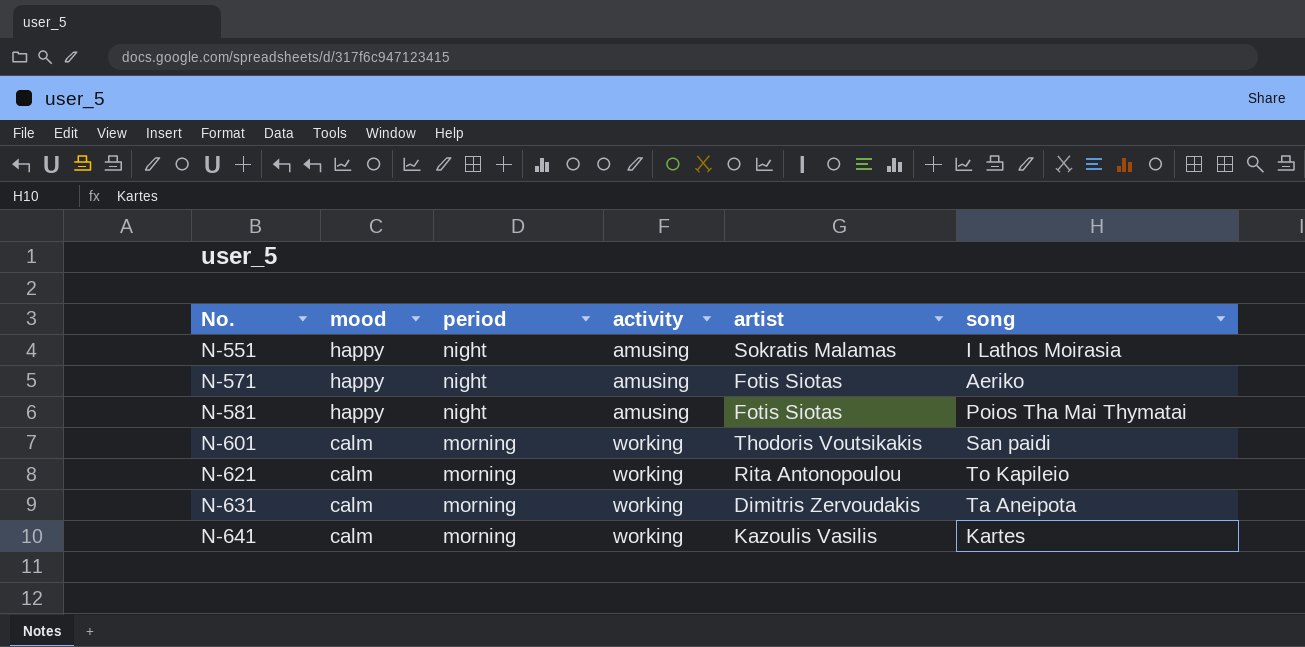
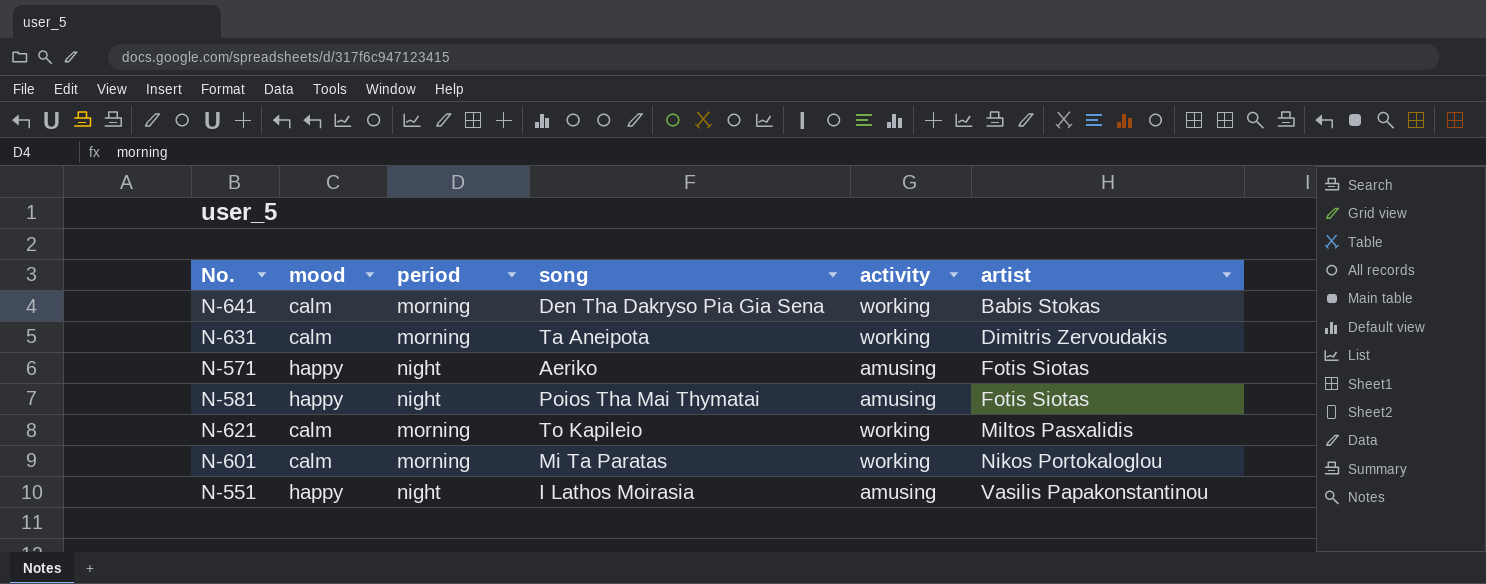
row order: No. ascending -> artist ascending
column song | position: 6 -> 4
N-641 | song: Kartes -> Den Tha Dakryso Pia Gia Sena
N-641 | artist: Kazoulis Vasilis -> Babis Stokas
N-621 | artist: Rita Antonopoulou -> Miltos Pasxalidis
N-601 | song: San paidi -> Mi Ta Paratas
N-601 | artist: Thodoris Voutsikakis -> Nikos Portokaloglou
N-551 | artist: Sokratis Malamas -> Vasilis Papakonstantinou

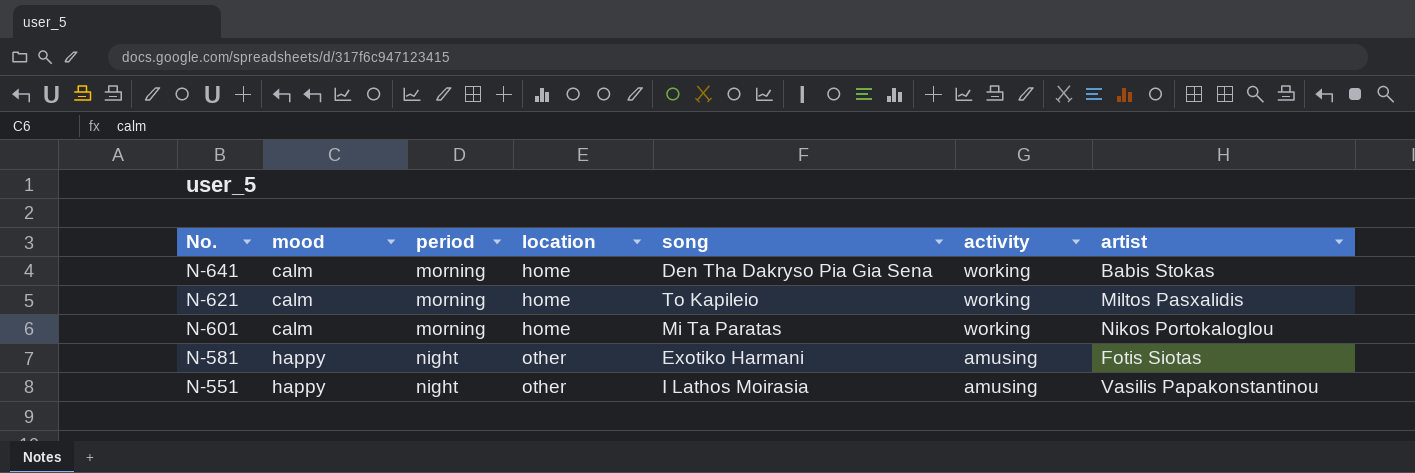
row order: artist ascending -> No. descending
column location | position: none -> 4
row N-631: calm | morning | Ta Aneipota | working | Dimitris Zervoudakis -> none
row N-571: happy | night | Aeriko | amusing | Fotis Siotas -> none
N-581 | song: Poios Tha Mai Thymatai -> Exotiko Harmani

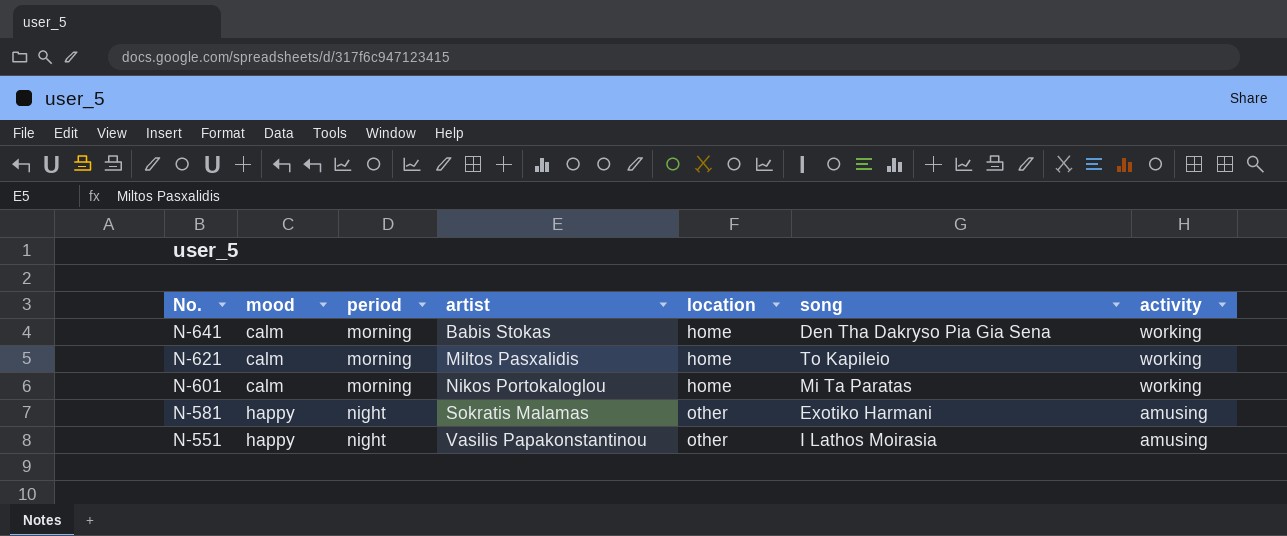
column artist | position: 7 -> 4
N-581 | artist: Fotis Siotas -> Sokratis Malamas

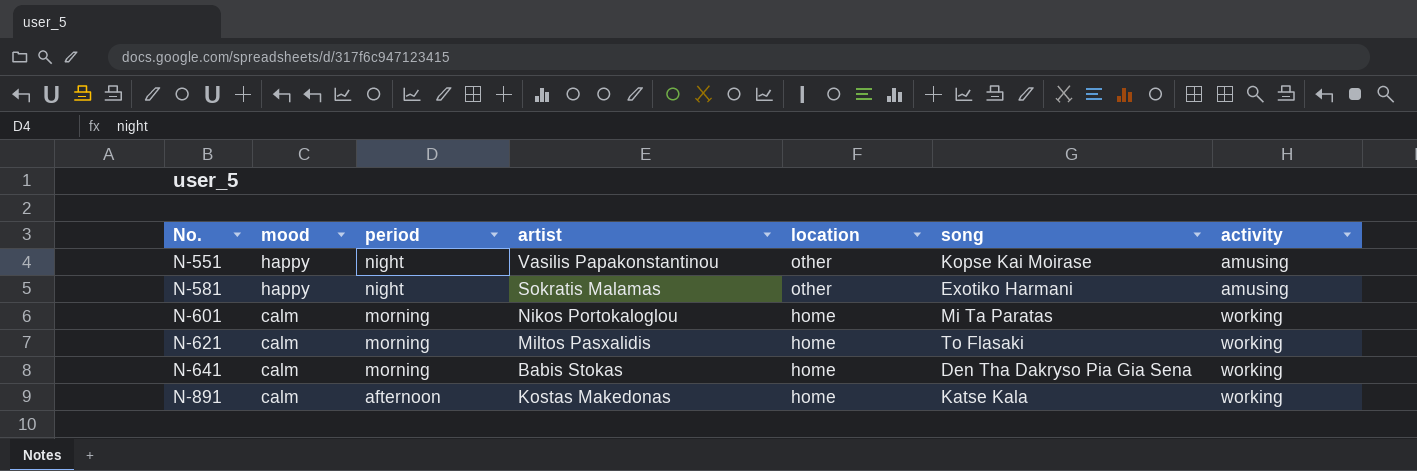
row order: No. descending -> No. ascending
N-551 | song: I Lathos Moirasia -> Kopse Kai Moirase
N-621 | song: To Kapileio -> To Flasaki
row N-891: none -> calm | afternoon | Kostas Makedonas | home | Katse Kala | working

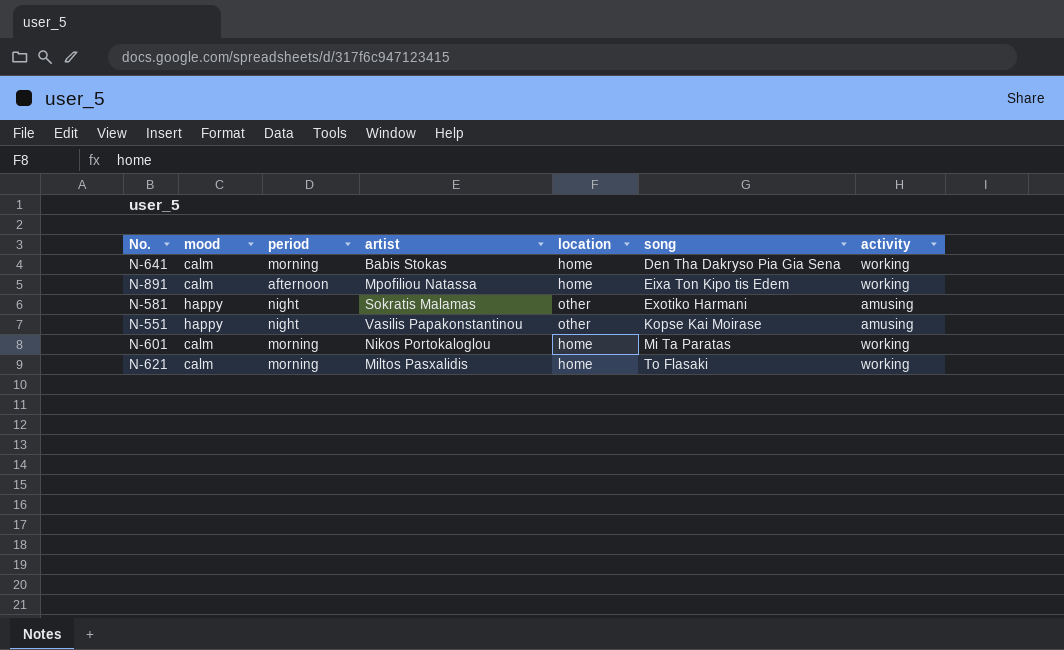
row order: No. ascending -> song ascending
N-891 | artist: Kostas Makedonas -> Mpofiliou Natassa
N-891 | song: Katse Kala -> Eixa Ton Kipo tis Edem

